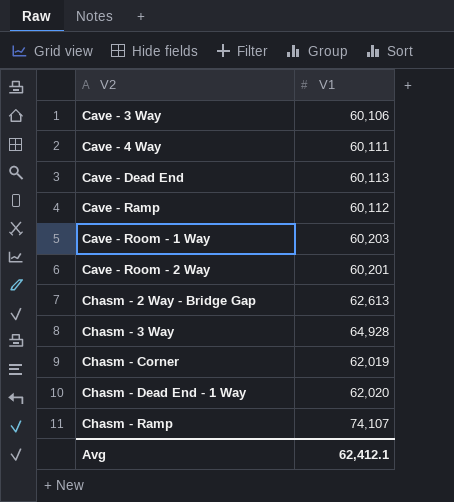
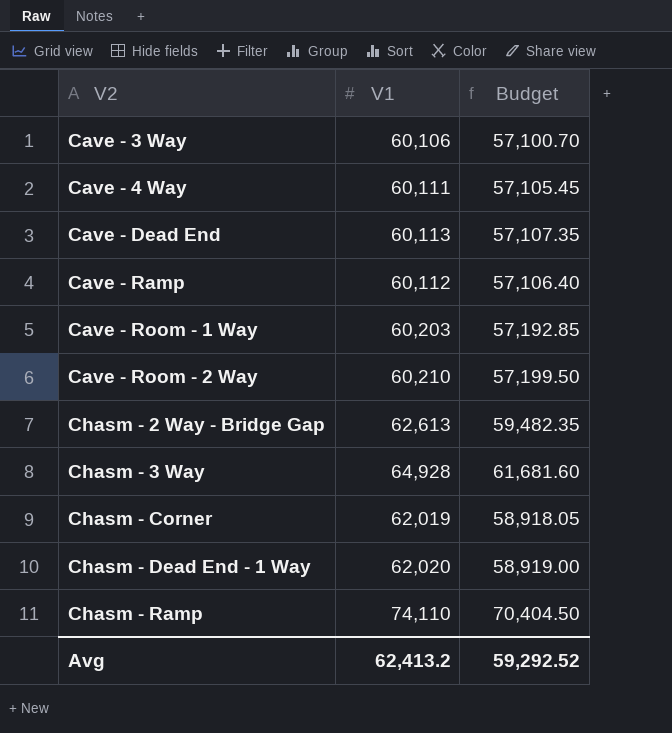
column Budget | formula: none -> [V1] * 0.95
Cave - Room - 2 Way | V1: 60,201 -> 60,210
Chasm - Ramp | V1: 74,107 -> 74,110
Avg | V1: 62,412.1 -> 62,413.2

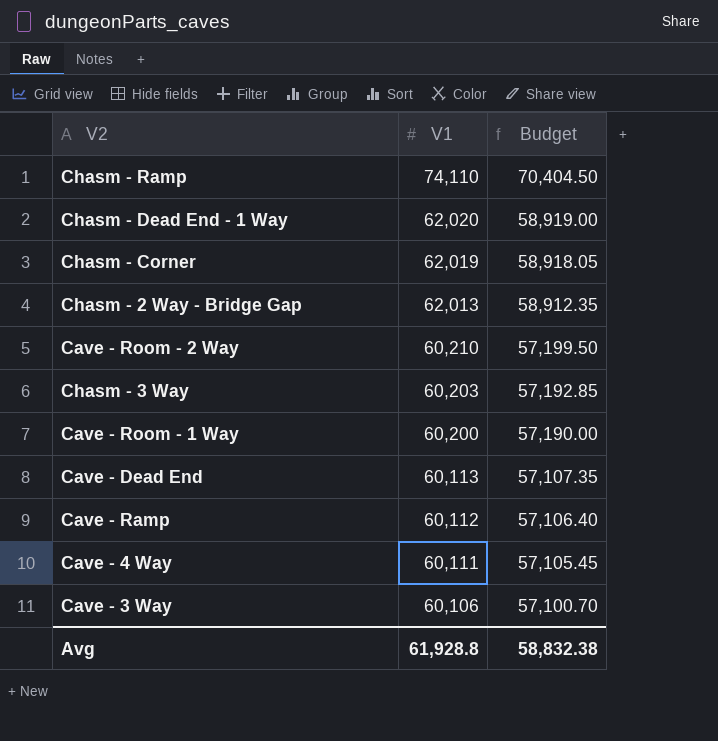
row order: V2 ascending -> V1 descending
Chasm - 2 Way - Bridge Gap | V1: 62,613 -> 62,013
Chasm - 2 Way - Bridge Gap | Budget: 59,482.35 -> 58,912.35
Chasm - 3 Way | V1: 64,928 -> 60,203
Chasm - 3 Way | Budget: 61,681.60 -> 57,192.85
Cave - Room - 1 Way | V1: 60,203 -> 60,200
Cave - Room - 1 Way | Budget: 57,192.85 -> 57,190.00
Avg | V1: 62,413.2 -> 61,928.8
Avg | Budget: 59,292.52 -> 58,832.38

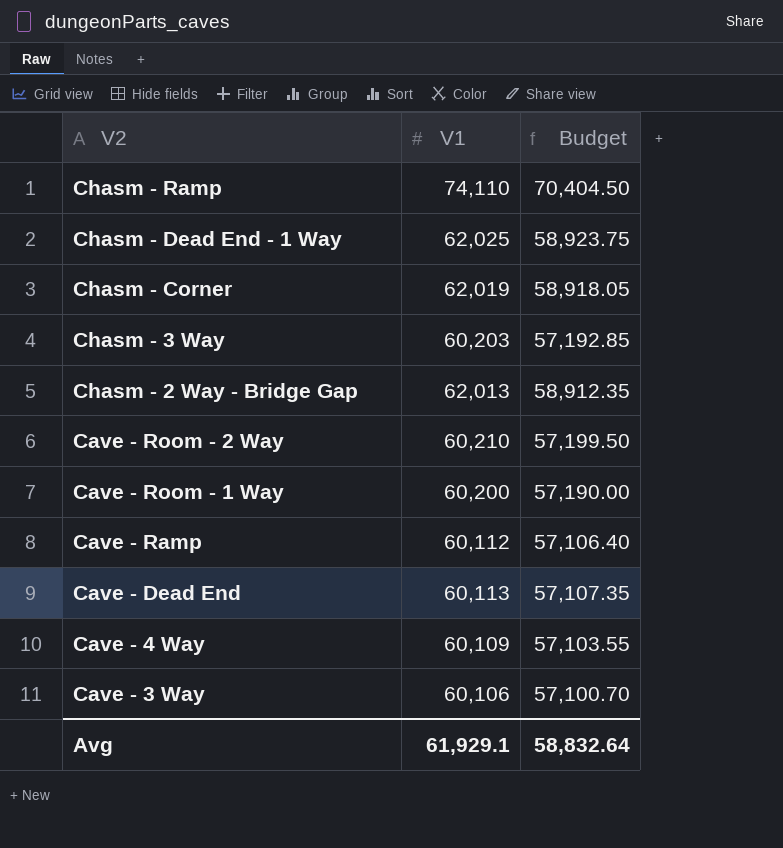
row order: V1 descending -> V2 descending
Chasm - Dead End - 1 Way | V1: 62,020 -> 62,025
Chasm - Dead End - 1 Way | Budget: 58,919.00 -> 58,923.75
Cave - 4 Way | V1: 60,111 -> 60,109
Cave - 4 Way | Budget: 57,105.45 -> 57,103.55
Avg | V1: 61,928.8 -> 61,929.1
Avg | Budget: 58,832.38 -> 58,832.64

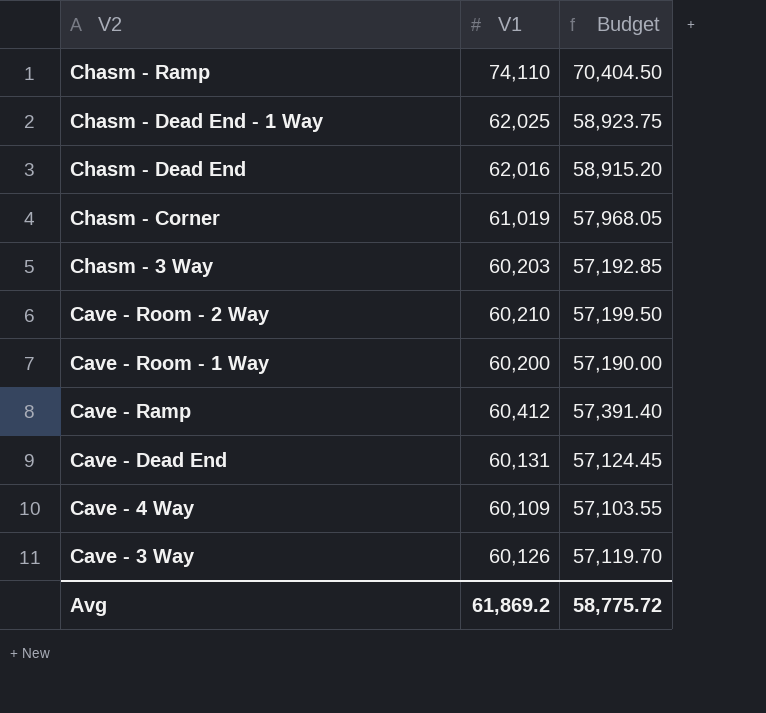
row Chasm - 2 Way - Bridge Gap: 62,013 | 58,912.35 -> none
row Chasm - Dead End: none -> 62,016 | 58,915.20
Chasm - Corner | V1: 62,019 -> 61,019
Chasm - Corner | Budget: 58,918.05 -> 57,968.05
Cave - Ramp | V1: 60,112 -> 60,412
Cave - Ramp | Budget: 57,106.40 -> 57,391.40
Cave - Dead End | V1: 60,113 -> 60,131
Cave - Dead End | Budget: 57,107.35 -> 57,124.45
Cave - 3 Way | V1: 60,106 -> 60,126
Cave - 3 Way | Budget: 57,100.70 -> 57,119.70
Avg | V1: 61,929.1 -> 61,869.2
Avg | Budget: 58,832.64 -> 58,775.72

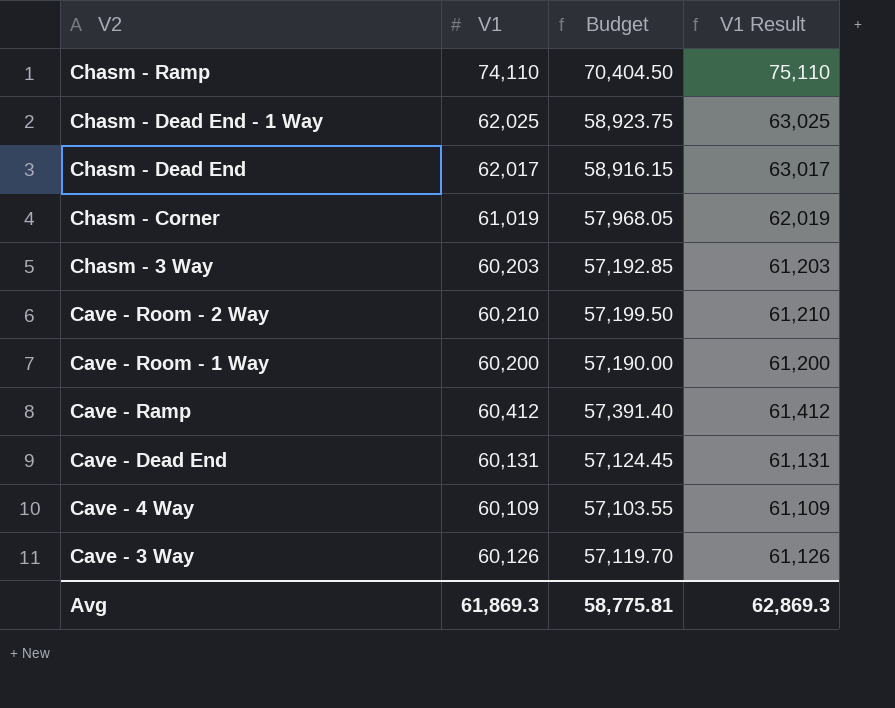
column V1 Result | formula: none -> [V1] + 1000
Chasm - Dead End | V1: 62,016 -> 62,017
Chasm - Dead End | Budget: 58,915.20 -> 58,916.15
Avg | V1: 61,869.2 -> 61,869.3
Avg | Budget: 58,775.72 -> 58,775.81

